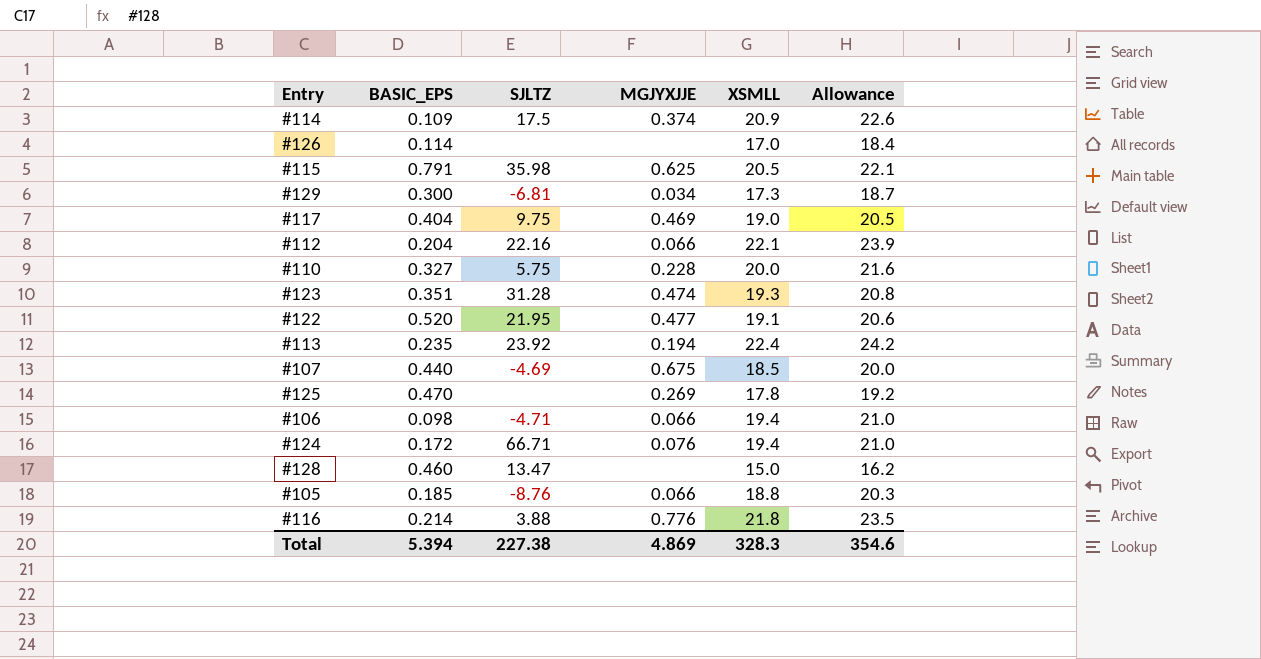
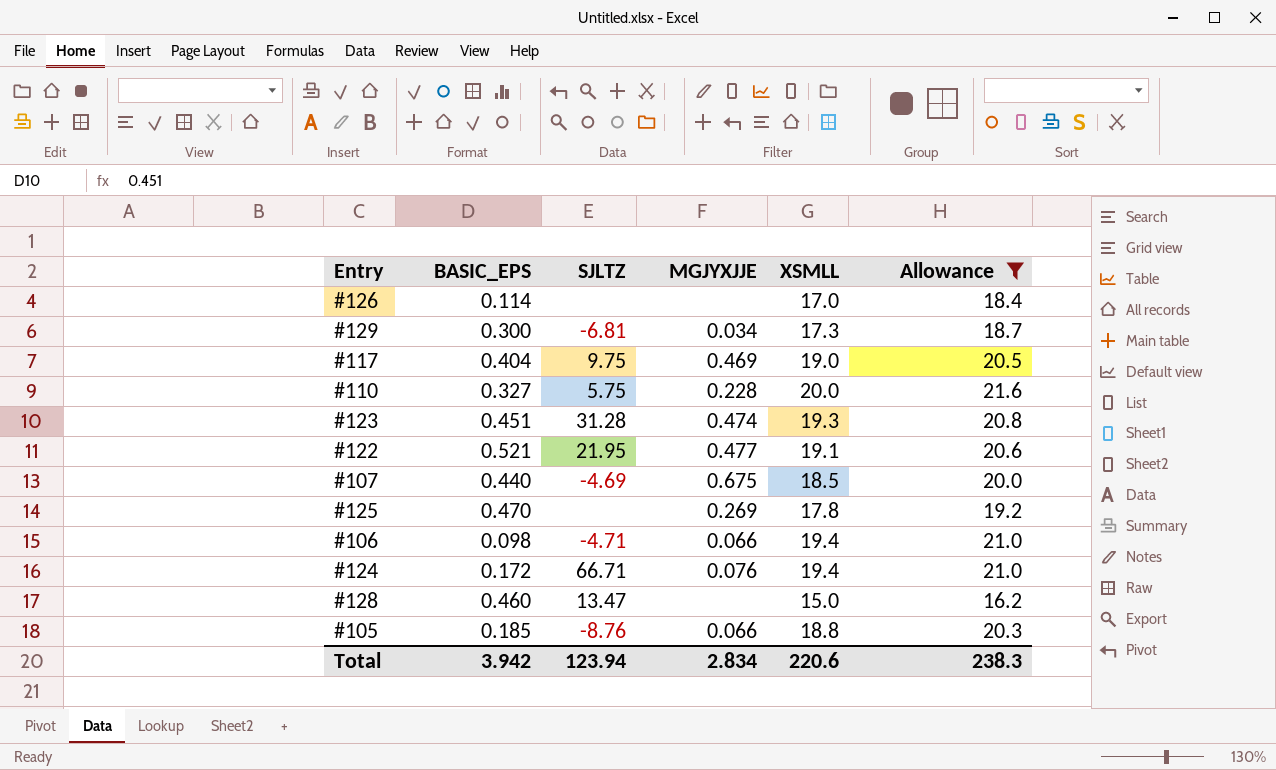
filter: none -> Allowance <= 21.6
#123 | BASIC_EPS: 0.351 -> 0.451
#122 | BASIC_EPS: 0.520 -> 0.521
Total | BASIC_EPS: 5.394 -> 3.942
Total | SJLTZ: 227.38 -> 123.94
Total | MGJYXJJE: 4.869 -> 2.834
Total | XSMLL: 328.3 -> 220.6
Total | Allowance: 354.6 -> 238.3

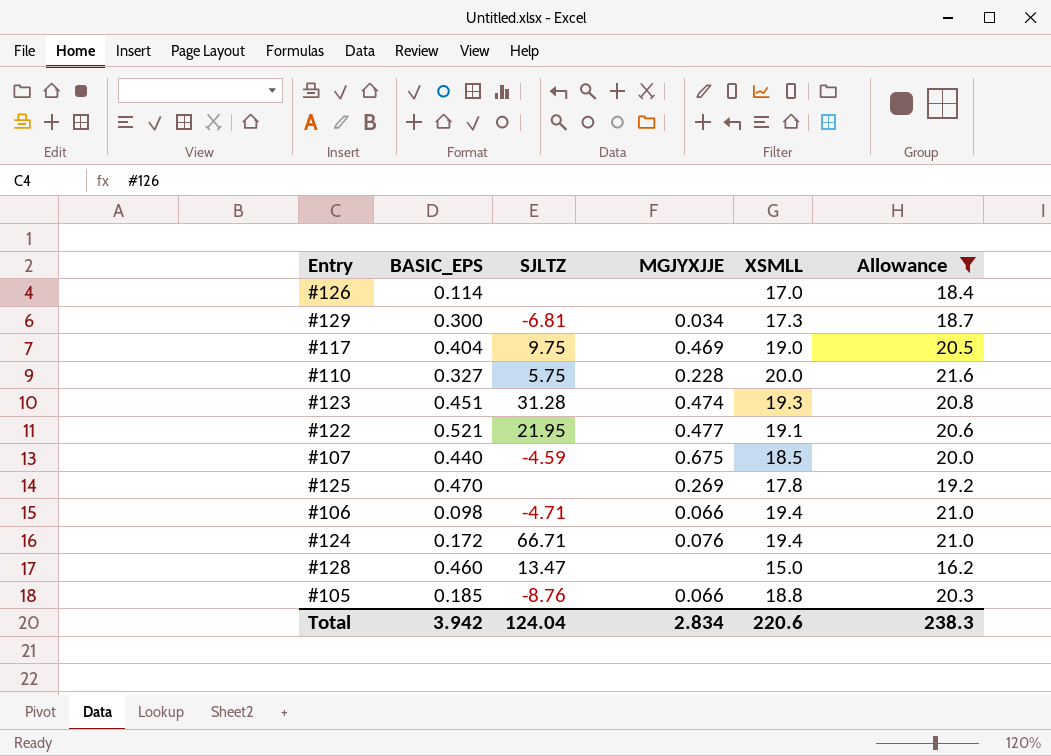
#107 | SJLTZ: -4.69 -> -4.59
Total | SJLTZ: 123.94 -> 124.04

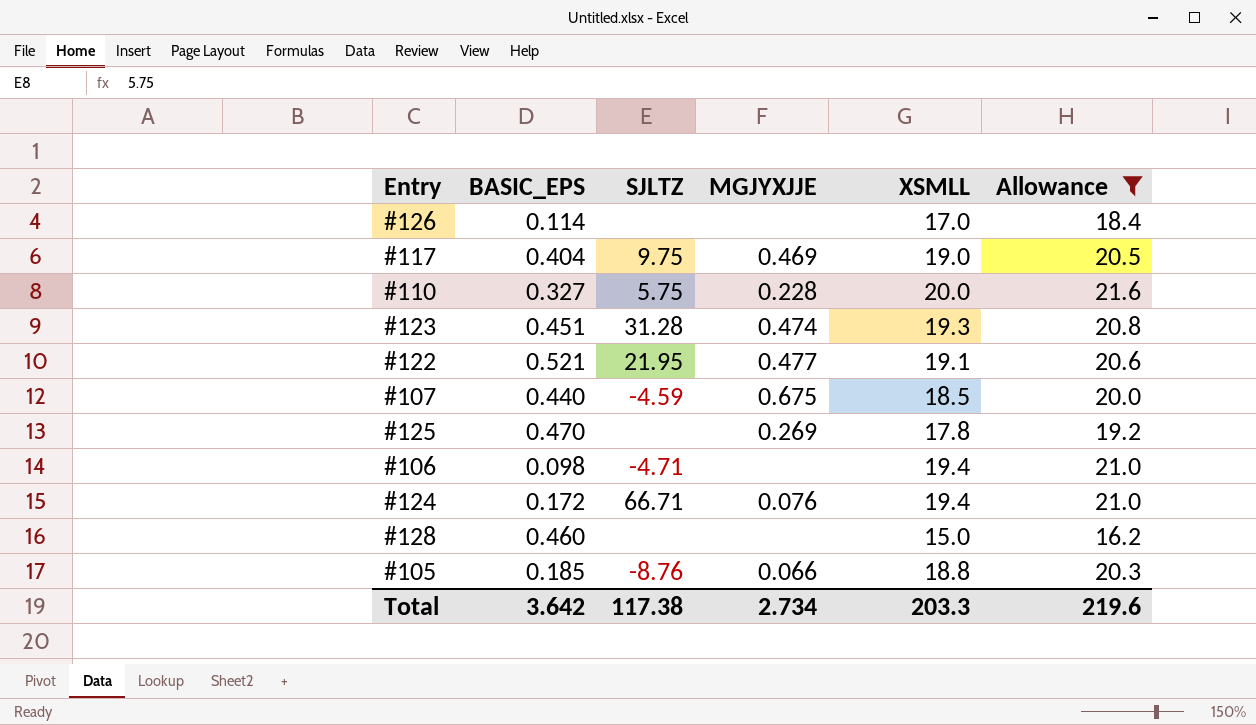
row #129: 0.300 | -6.81 | 0.034 | 17.3 | 18.7 -> none
#106 | MGJYXJJE: 0.066 -> none
#128 | SJLTZ: 13.47 -> none
Total | BASIC_EPS: 3.942 -> 3.642
Total | SJLTZ: 124.04 -> 117.38
Total | MGJYXJJE: 2.834 -> 2.734
Total | XSMLL: 220.6 -> 203.3
Total | Allowance: 238.3 -> 219.6

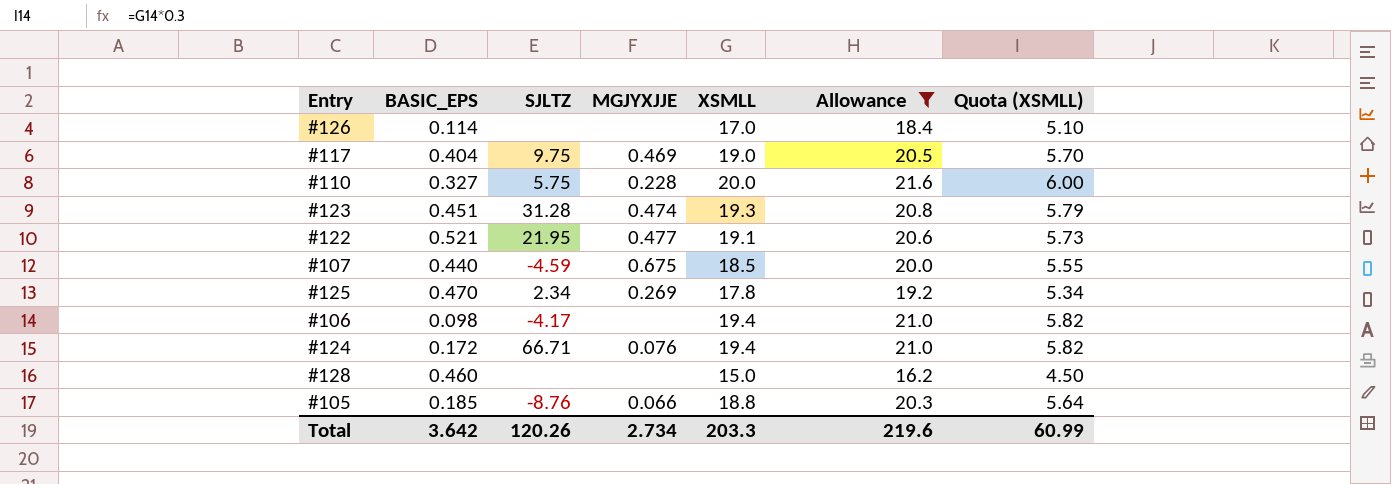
column Quota (XSMLL) | formula: none -> [XSMLL] * 0.3
#125 | SJLTZ: none -> 2.34
#106 | SJLTZ: -4.71 -> -4.17
Total | SJLTZ: 117.38 -> 120.26

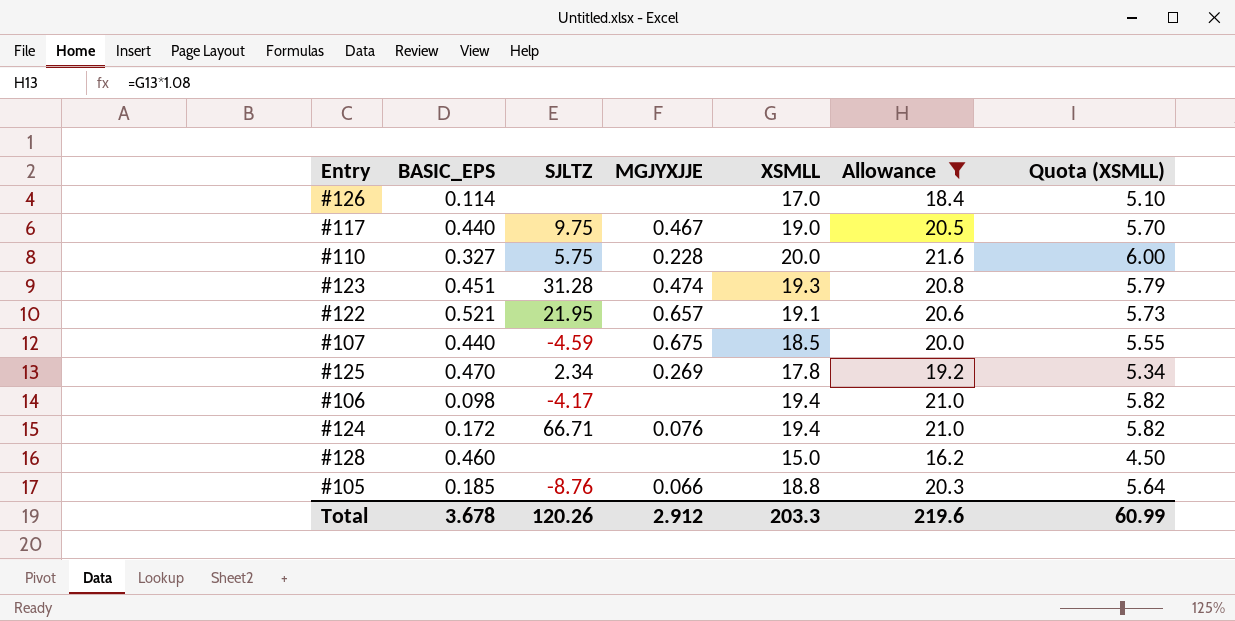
#117 | BASIC_EPS: 0.404 -> 0.440
#117 | MGJYXJJE: 0.469 -> 0.467
#122 | MGJYXJJE: 0.477 -> 0.657
Total | BASIC_EPS: 3.642 -> 3.678
Total | MGJYXJJE: 2.734 -> 2.912

